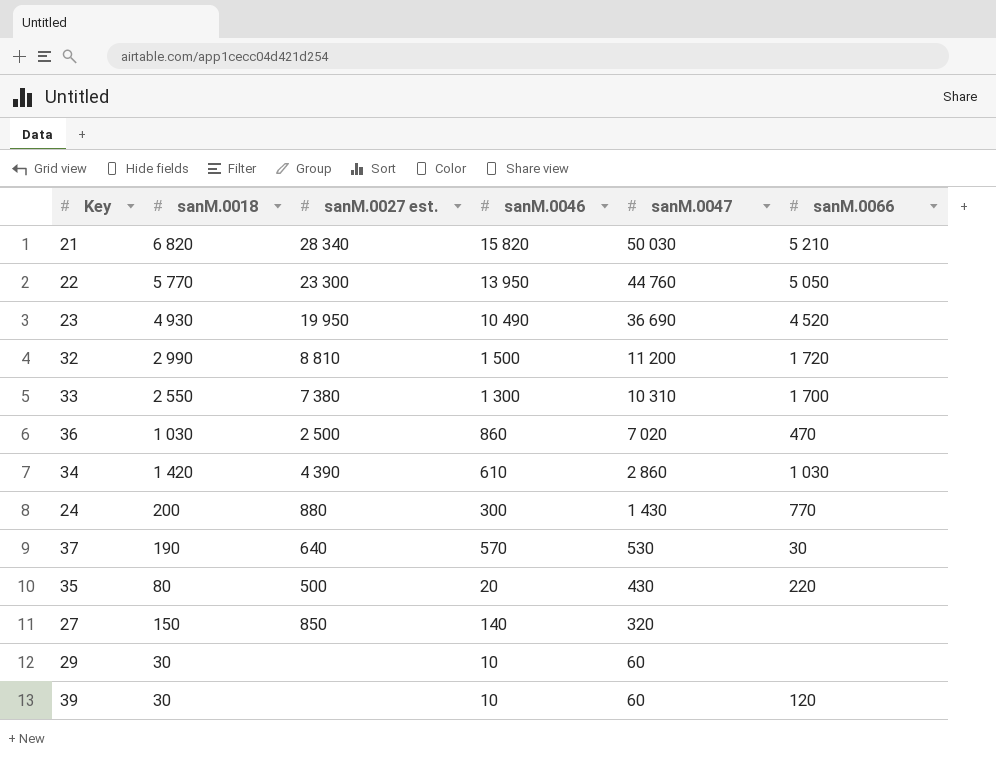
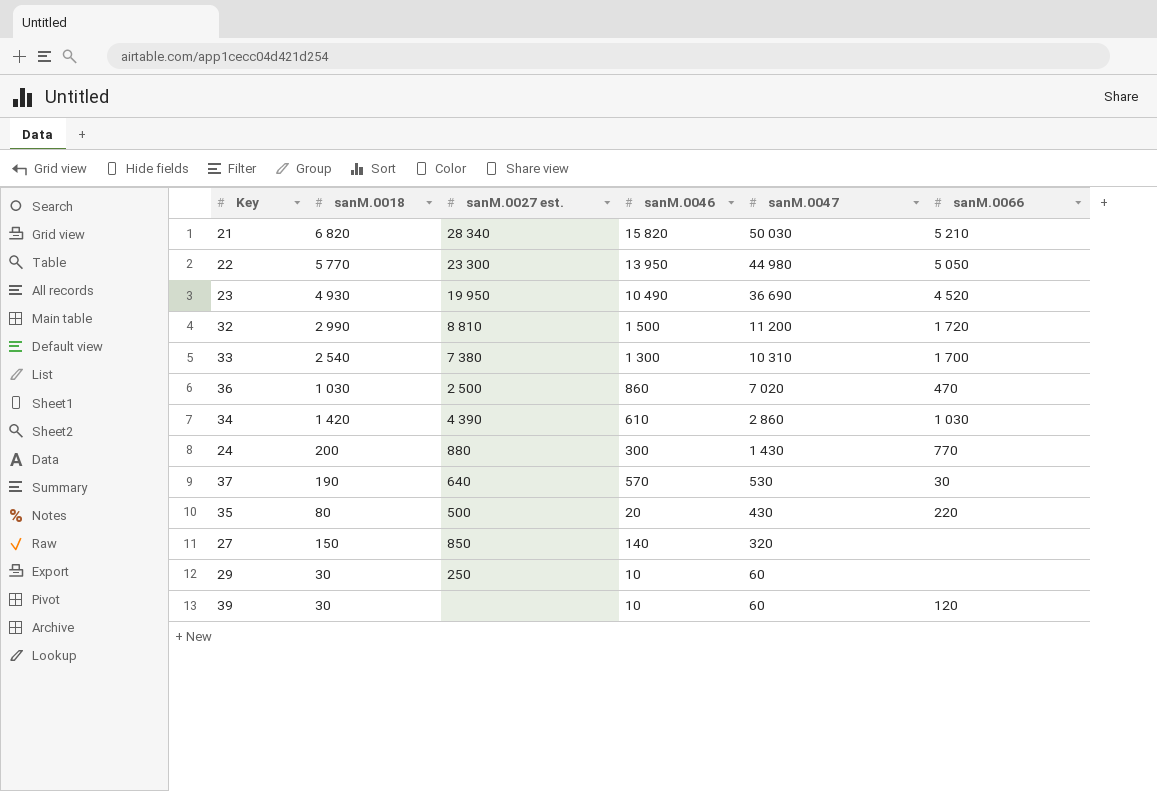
22 | sanM.0047: 44 760 -> 44 980
33 | sanM.0018: 2 550 -> 2 540
29 | sanM.0027 est.: none -> 250

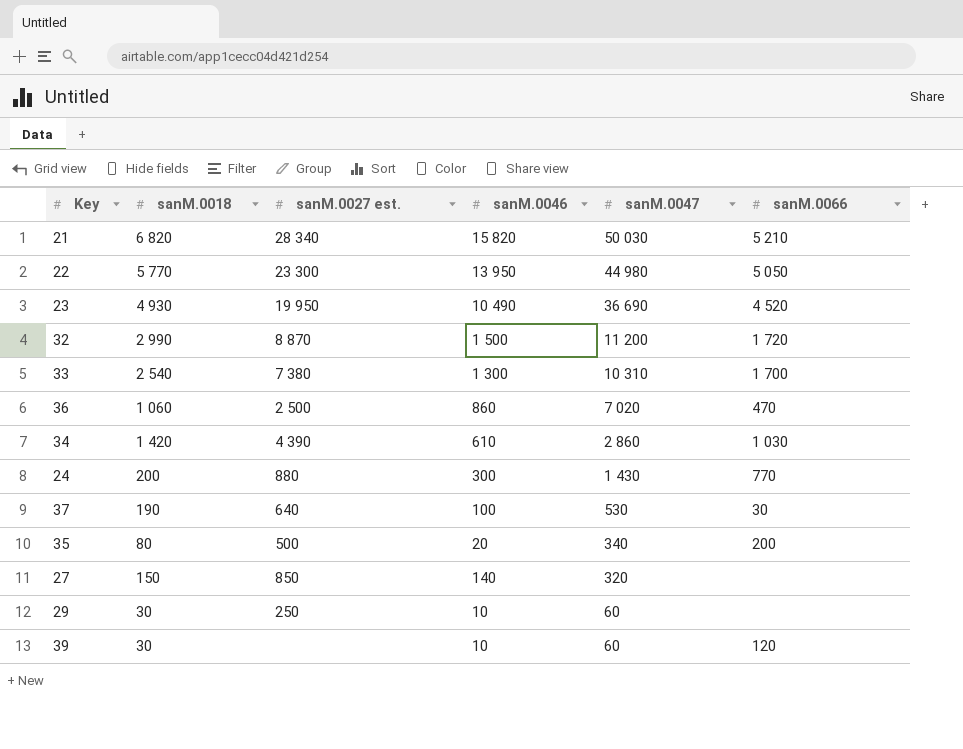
32 | sanM.0027 est.: 8 810 -> 8 870
36 | sanM.0018: 1 030 -> 1 060
37 | sanM.0046: 570 -> 100
35 | sanM.0047: 430 -> 340
35 | sanM.0066: 220 -> 200

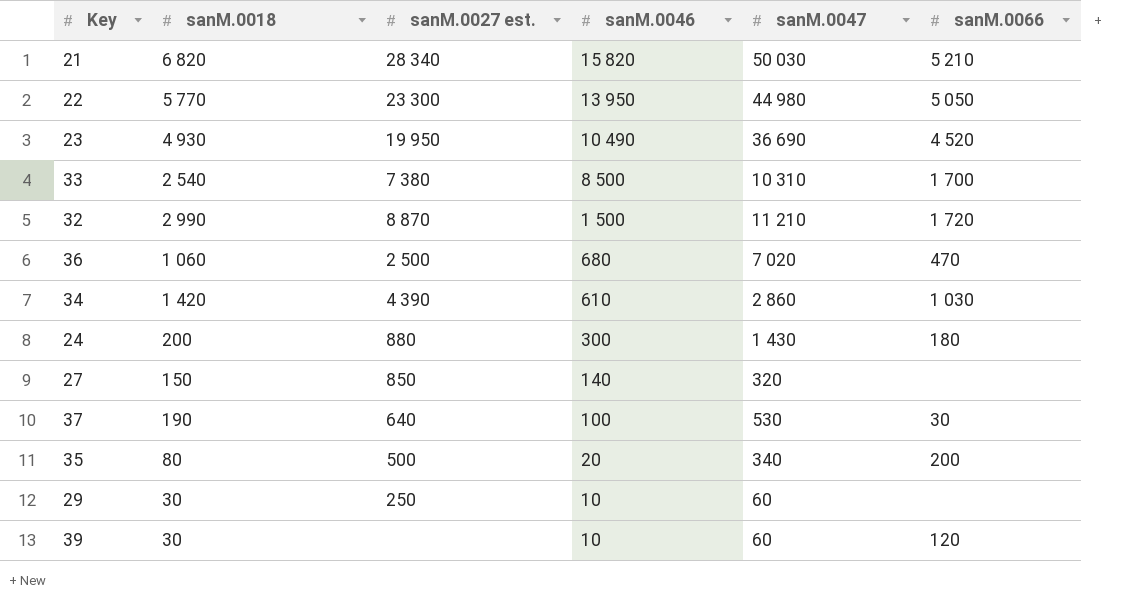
row order: sanM.0047 descending -> sanM.0046 descending
33 | sanM.0046: 1 300 -> 8 500
32 | sanM.0047: 11 200 -> 11 210
36 | sanM.0046: 860 -> 680
24 | sanM.0066: 770 -> 180

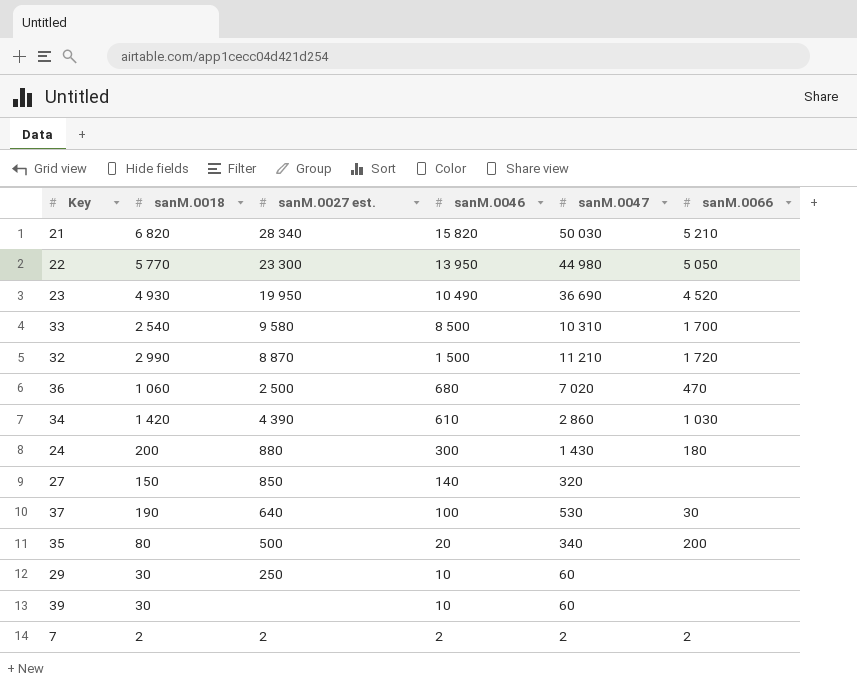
33 | sanM.0027 est.: 7 380 -> 9 580
39 | sanM.0066: 120 -> none
row 7: none -> 2 | 2 | 2 | 2 | 2

